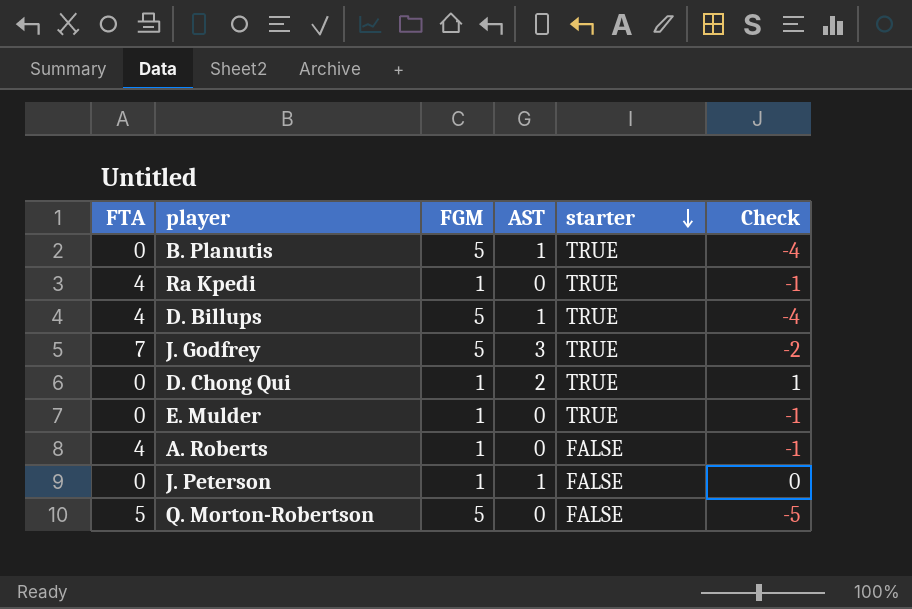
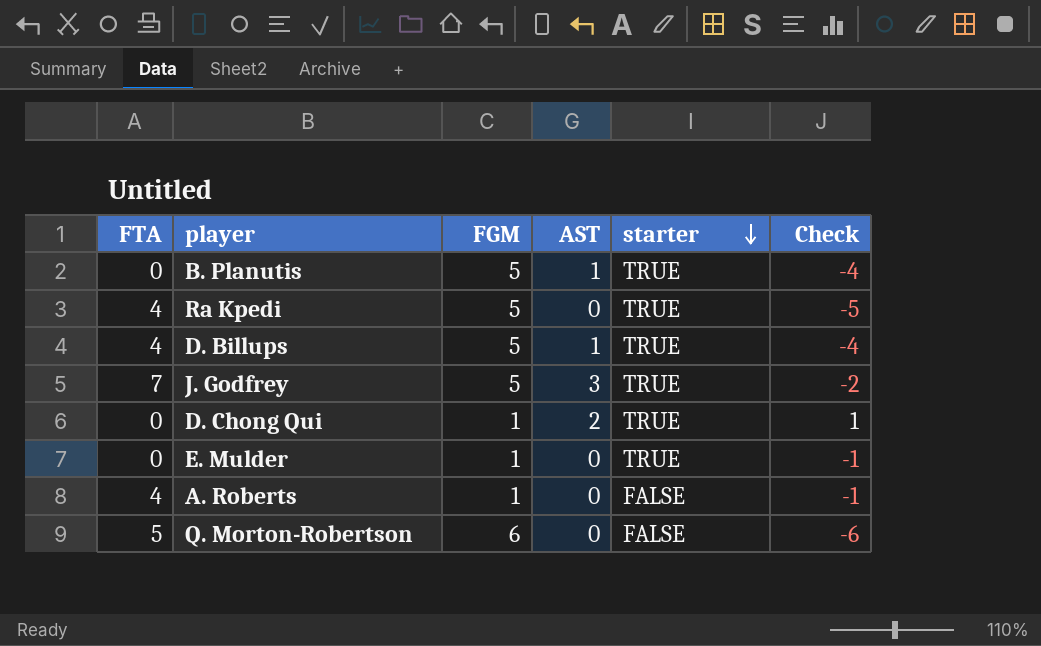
row J. Peterson: 0 | 1 | 1 | FALSE | 0 -> none
Ra Kpedi | FGM: 1 -> 5
Ra Kpedi | Check: -1 -> -5
Q. Morton-Robertson | FGM: 5 -> 6
Q. Morton-Robertson | Check: -5 -> -6

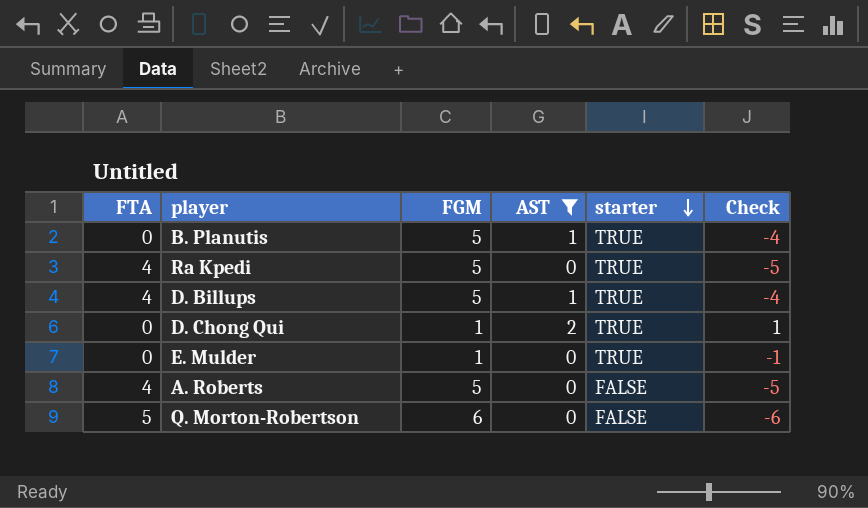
filter: none -> AST != 3
A. Roberts | FGM: 1 -> 5
A. Roberts | Check: -1 -> -5

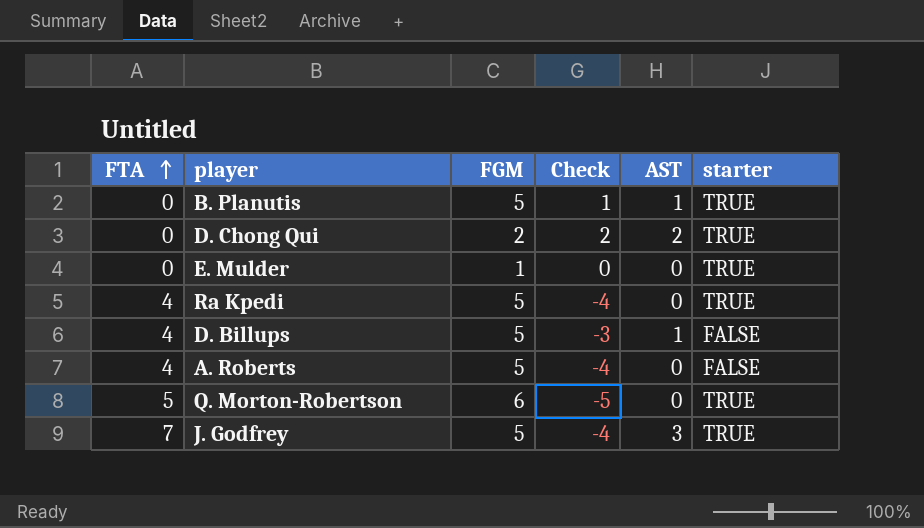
filter: AST != 3 -> none
row order: starter descending -> FTA ascending
column Check | formula: [AST] - [FGM] -> [AST] - [FTA]
column Check | position: 6 -> 4
D. Chong Qui | FGM: 1 -> 2
D. Billups | starter: TRUE -> FALSE
Q. Morton-Robertson | starter: FALSE -> TRUE

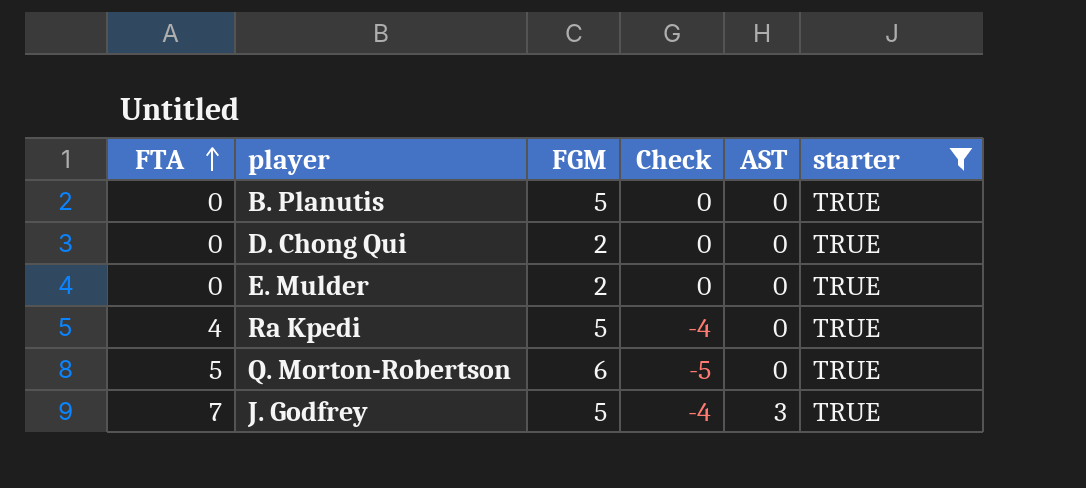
filter: none -> starter = TRUE
B. Planutis | Check: 1 -> 0
B. Planutis | AST: 1 -> 0
D. Chong Qui | Check: 2 -> 0
D. Chong Qui | AST: 2 -> 0
E. Mulder | FGM: 1 -> 2

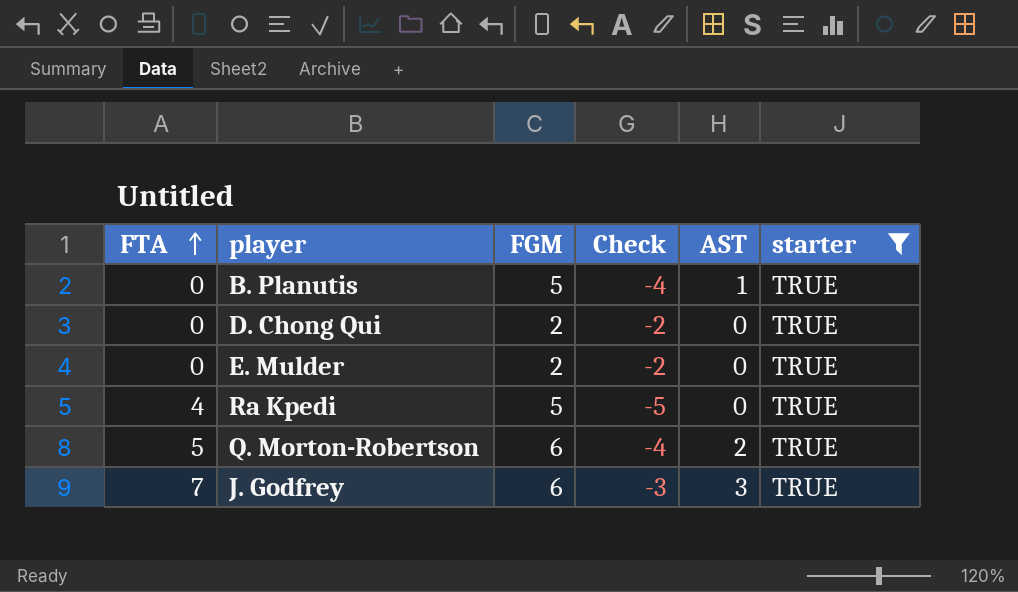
column Check | formula: [AST] - [FTA] -> [AST] - [FGM]
B. Planutis | AST: 0 -> 1
Q. Morton-Robertson | AST: 0 -> 2
J. Godfrey | FGM: 5 -> 6

